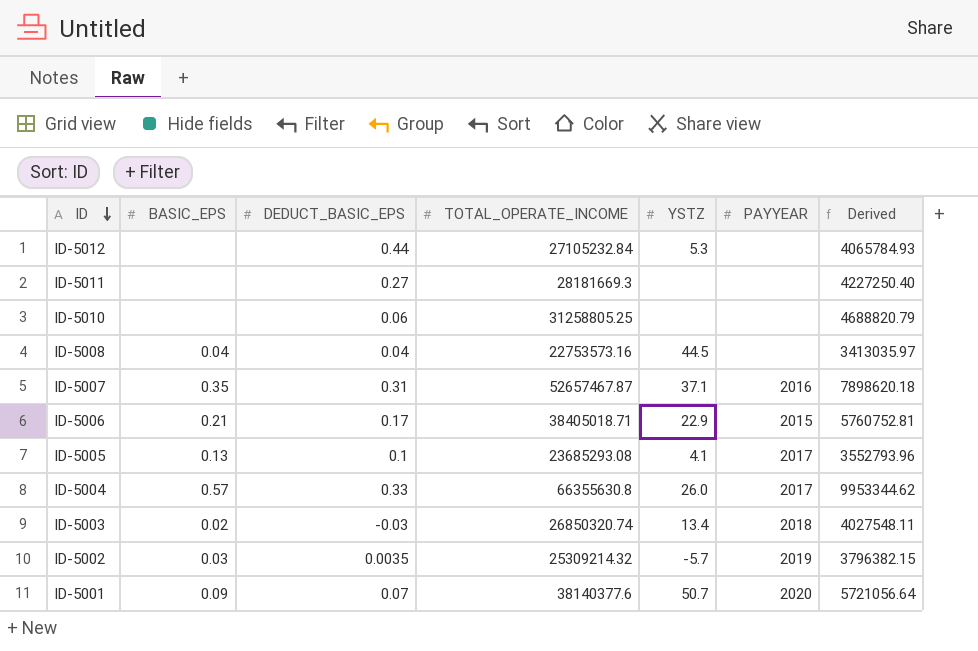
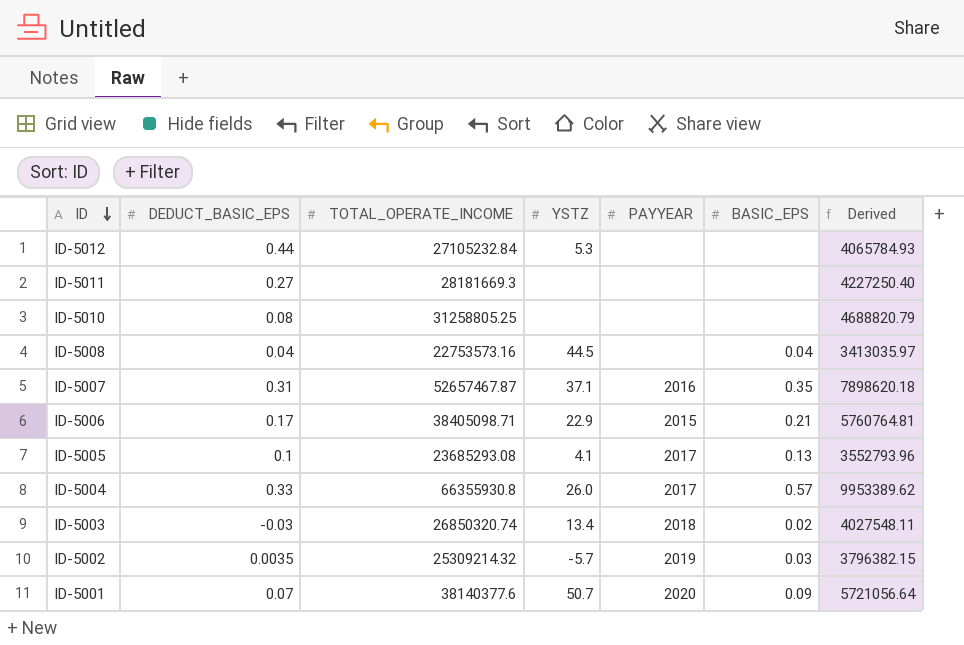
column BASIC_EPS | position: 2 -> 6
ID-5010 | DEDUCT_BASIC_EPS: 0.06 -> 0.08
ID-5006 | TOTAL_OPERATE_INCOME: 38405018.71 -> 38405098.71
ID-5006 | Derived: 5760752.81 -> 5760764.81
ID-5004 | TOTAL_OPERATE_INCOME: 66355630.8 -> 66355930.8
ID-5004 | Derived: 9953344.62 -> 9953389.62

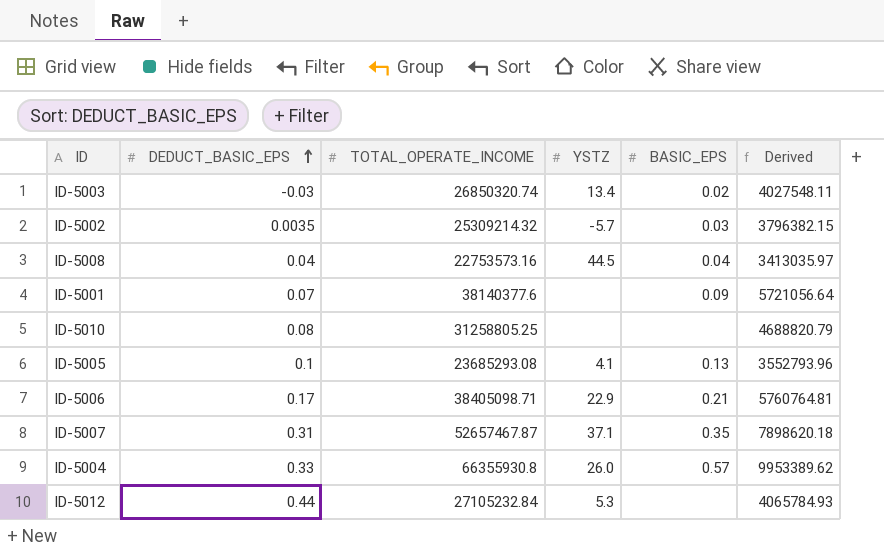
row order: ID descending -> DEDUCT_BASIC_EPS ascending
column PAYYEAR | position: 5 -> none
row ID-5011: 0.27 | 28181669.3 | none | none | none | 4227250.40 -> none
ID-5001 | YSTZ: 50.7 -> none

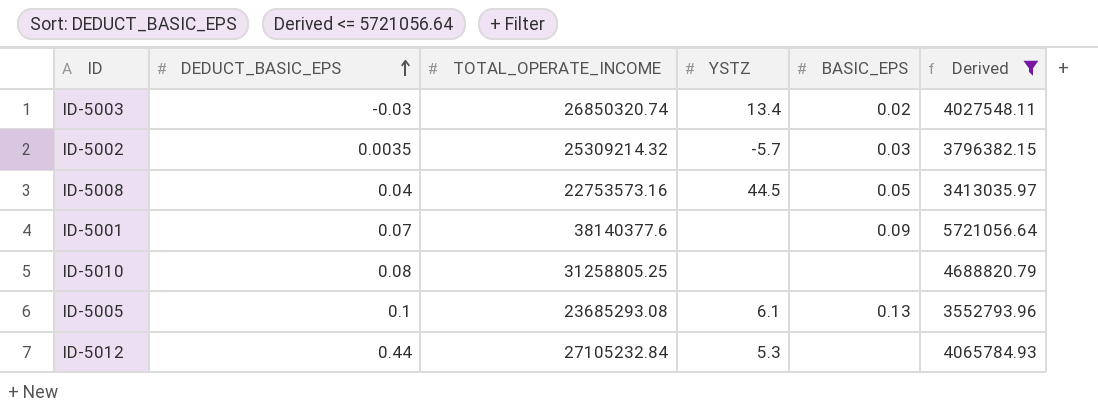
filter: none -> Derived <= 5721056.64
ID-5008 | BASIC_EPS: 0.04 -> 0.05
ID-5005 | YSTZ: 4.1 -> 6.1

